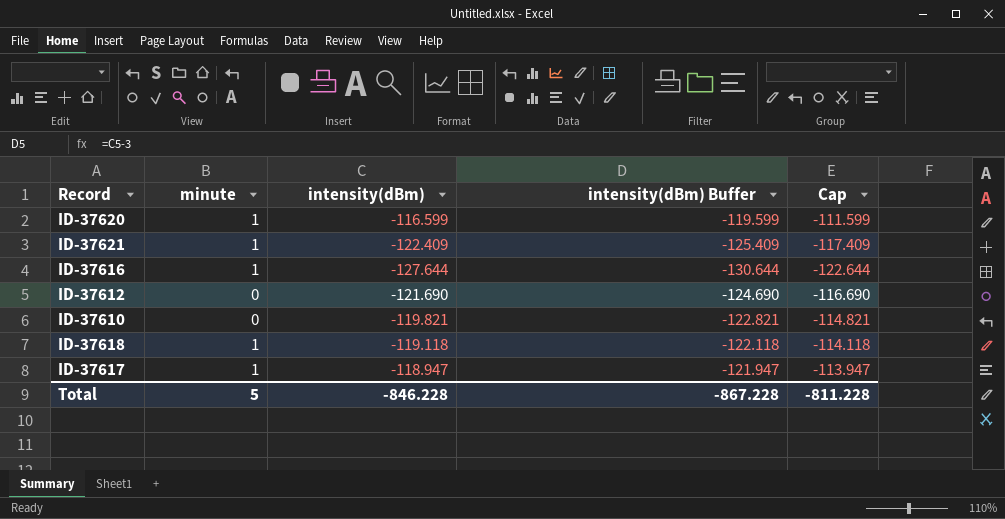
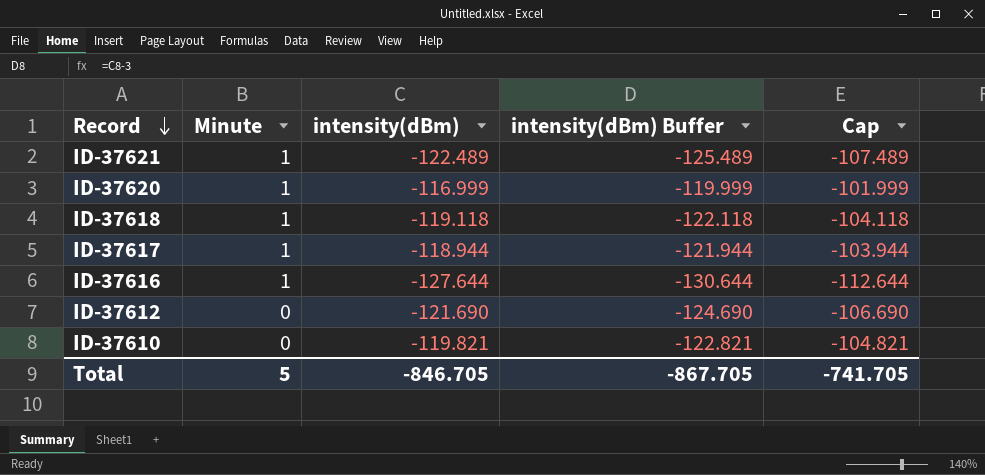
row order: none -> Record descending
column name: minute -> Minute
column Cap | formula: [intensity(dBm)] + 5 -> [intensity(dBm)] + 15
ID-37621 | intensity(dBm): -122.409 -> -122.489
ID-37621 | intensity(dBm) Buffer: -125.409 -> -125.489
ID-37620 | intensity(dBm): -116.599 -> -116.999
ID-37620 | intensity(dBm) Buffer: -119.599 -> -119.999
ID-37617 | intensity(dBm): -118.947 -> -118.944
ID-37617 | intensity(dBm) Buffer: -121.947 -> -121.944
Total | intensity(dBm): -846.228 -> -846.705
Total | intensity(dBm) Buffer: -867.228 -> -867.705
Total | Cap: -811.228 -> -741.705

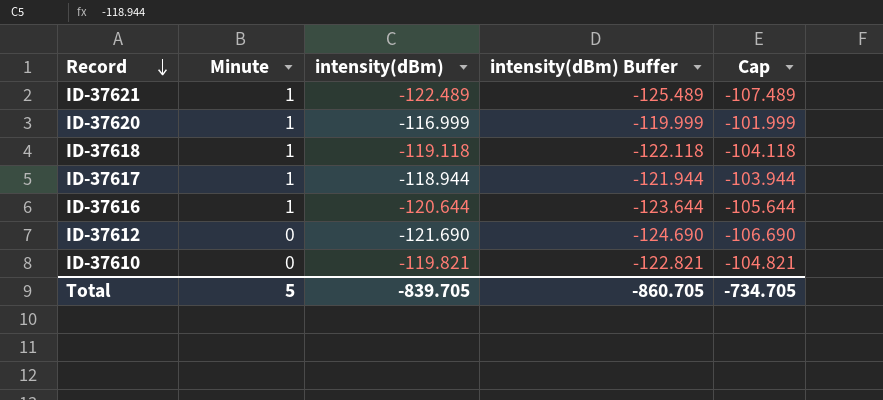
ID-37616 | intensity(dBm): -127.644 -> -120.644
ID-37616 | intensity(dBm) Buffer: -130.644 -> -123.644
ID-37616 | Cap: -112.644 -> -105.644
Total | intensity(dBm): -846.705 -> -839.705
Total | intensity(dBm) Buffer: -867.705 -> -860.705
Total | Cap: -741.705 -> -734.705

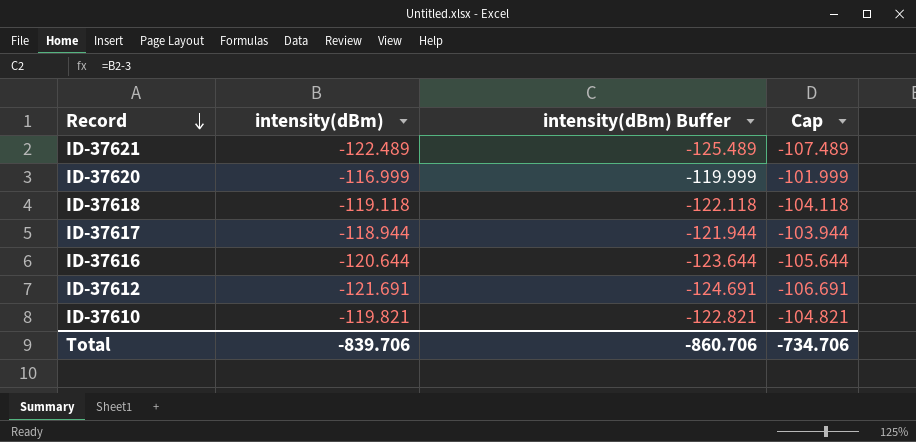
column Minute | position: 2 -> none
ID-37612 | intensity(dBm): -121.690 -> -121.691
ID-37612 | intensity(dBm) Buffer: -124.690 -> -124.691
ID-37612 | Cap: -106.690 -> -106.691
Total | intensity(dBm): -839.705 -> -839.706
Total | intensity(dBm) Buffer: -860.705 -> -860.706
Total | Cap: -734.705 -> -734.706

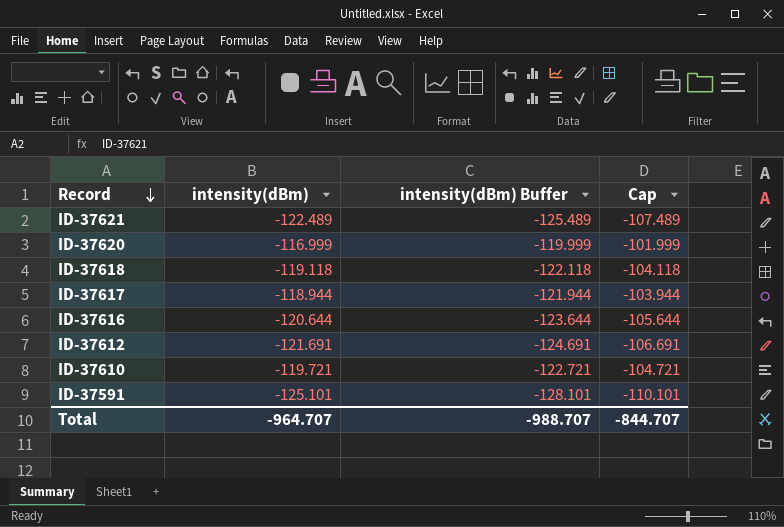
ID-37610 | intensity(dBm): -119.821 -> -119.721
ID-37610 | intensity(dBm) Buffer: -122.821 -> -122.721
ID-37610 | Cap: -104.821 -> -104.721
row ID-37591: none -> -125.101 | -128.101 | -110.101
Total | intensity(dBm): -839.706 -> -964.707
Total | intensity(dBm) Buffer: -860.706 -> -988.707
Total | Cap: -734.706 -> -844.707

